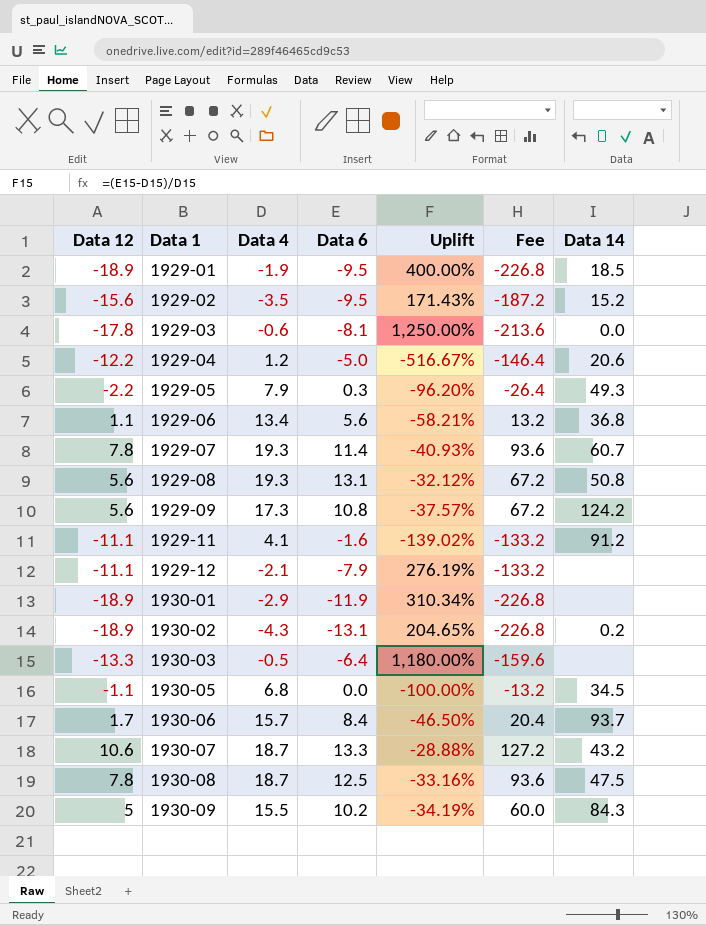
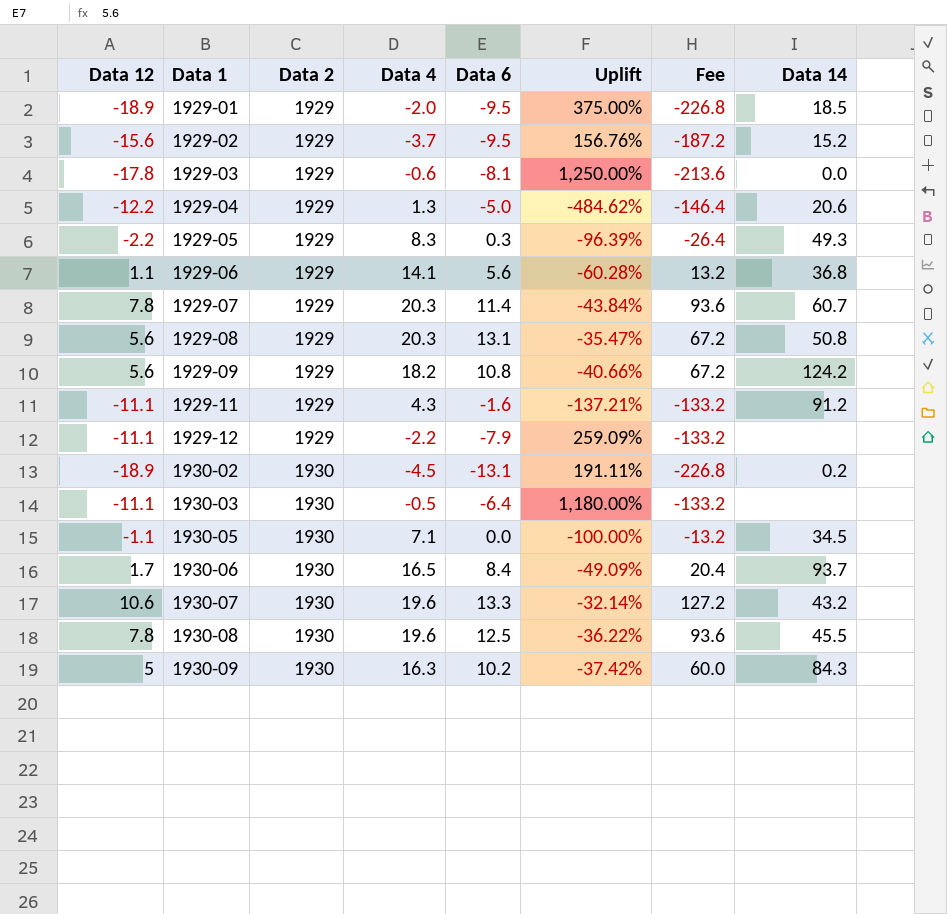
column Data 2 | position: none -> 3
row 1930-01: -18.9 | -2.9 | -11.9 | 310.34% | -226.8 | none -> none
1929-01 | Data 4: -1.9 -> -2.0
1929-01 | Uplift: 400.00% -> 375.00%
1929-02 | Data 4: -3.5 -> -3.7
1929-02 | Uplift: 171.43% -> 156.76%
1929-04 | Data 4: 1.2 -> 1.3
1929-04 | Uplift: -516.67% -> -484.62%
1929-05 | Data 4: 7.9 -> 8.3
1929-05 | Uplift: -96.20% -> -96.39%
1929-06 | Data 4: 13.4 -> 14.1
1929-06 | Uplift: -58.21% -> -60.28%
1929-07 | Data 4: 19.3 -> 20.3
1929-07 | Uplift: -40.93% -> -43.84%
1929-08 | Data 4: 19.3 -> 20.3
1929-08 | Uplift: -32.12% -> -35.47%
1929-09 | Data 4: 17.3 -> 18.2
1929-09 | Uplift: -37.57% -> -40.66%
1929-11 | Data 4: 4.1 -> 4.3
1929-11 | Uplift: -139.02% -> -137.21%
1929-12 | Data 4: -2.1 -> -2.2
1929-12 | Uplift: 276.19% -> 259.09%
1930-02 | Data 4: -4.3 -> -4.5
1930-02 | Uplift: 204.65% -> 191.11%
1930-03 | Data 12: -13.3 -> -11.1
1930-03 | Fee: -159.6 -> -133.2
1930-05 | Data 4: 6.8 -> 7.1
1930-06 | Data 4: 15.7 -> 16.5
1930-06 | Uplift: -46.50% -> -49.09%
1930-07 | Data 4: 18.7 -> 19.6
1930-07 | Uplift: -28.88% -> -32.14%
1930-08 | Data 4: 18.7 -> 19.6
1930-08 | Uplift: -33.16% -> -36.22%
1930-08 | Data 14: 47.5 -> 45.5
1930-09 | Data 4: 15.5 -> 16.3
1930-09 | Uplift: -34.19% -> -37.42%

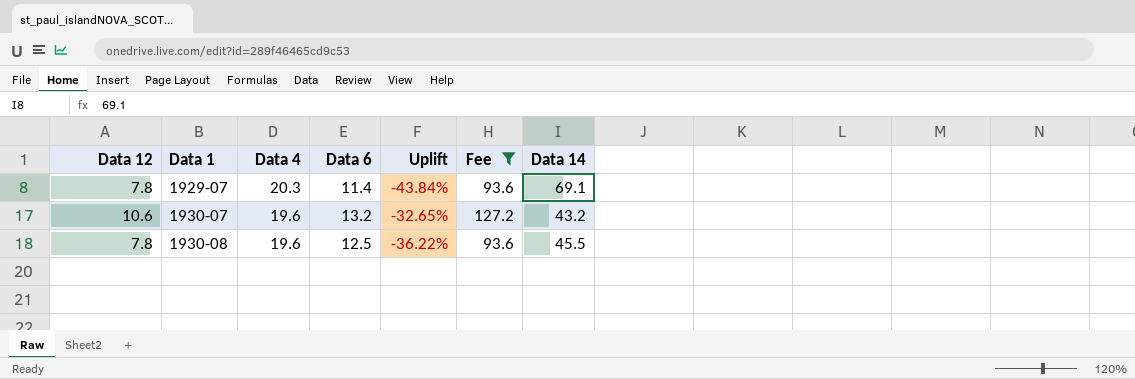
filter: none -> Fee >= 93.6
column Data 2 | position: 3 -> none
1929-07 | Data 14: 60.7 -> 69.1
1930-07 | Data 6: 13.3 -> 13.2
1930-07 | Uplift: -32.14% -> -32.65%

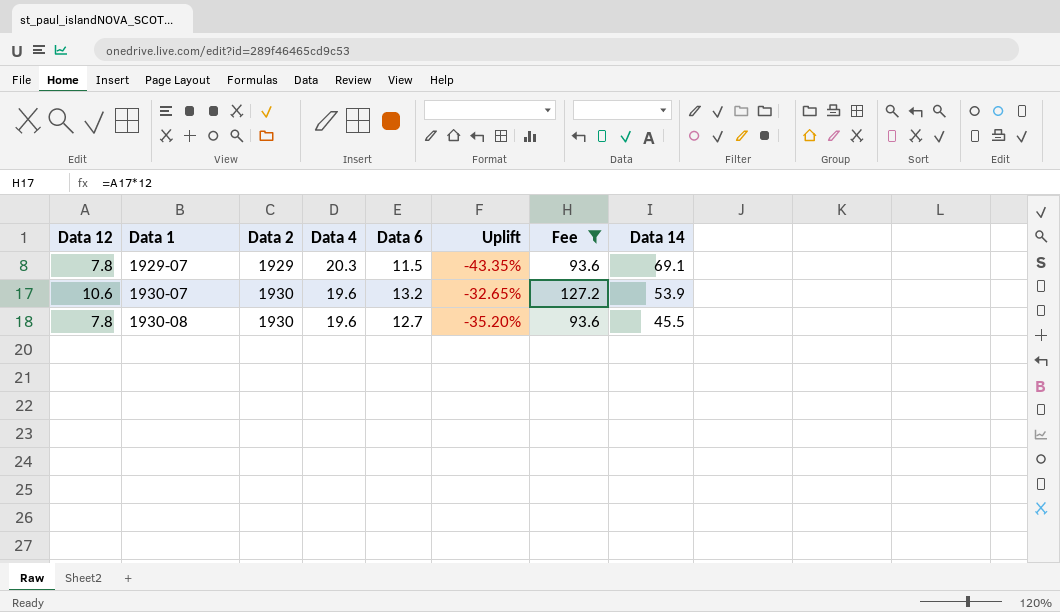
column Data 2 | position: none -> 3
1929-07 | Data 6: 11.4 -> 11.5
1929-07 | Uplift: -43.84% -> -43.35%
1930-07 | Data 14: 43.2 -> 53.9
1930-08 | Data 6: 12.5 -> 12.7
1930-08 | Uplift: -36.22% -> -35.20%

